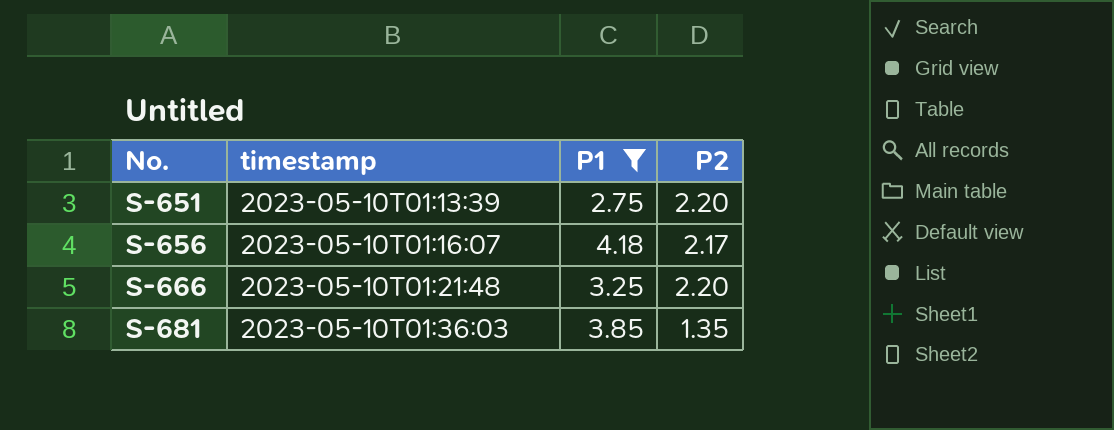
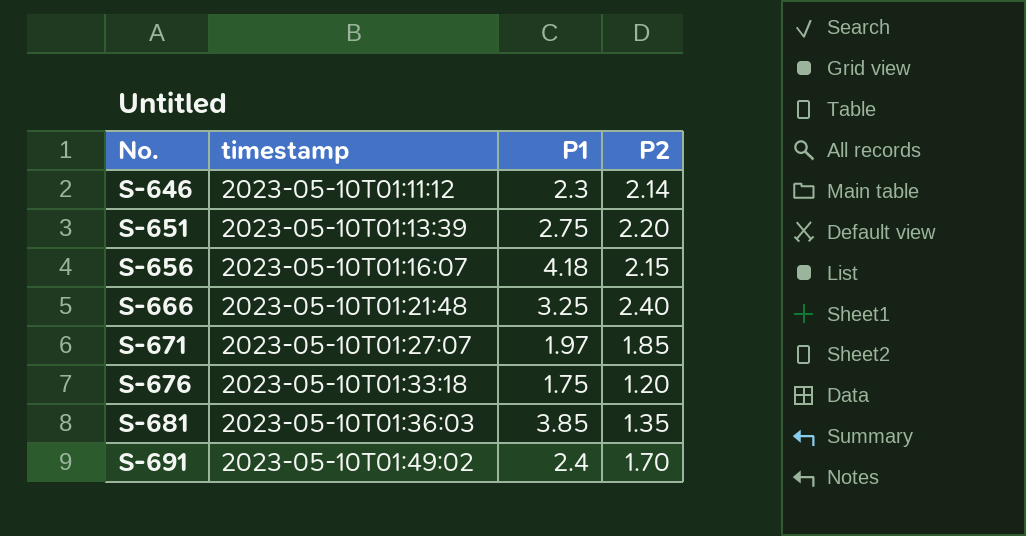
filter: P1 >= 2.75 -> none
S-656 | P2: 2.17 -> 2.15
S-666 | P2: 2.20 -> 2.40

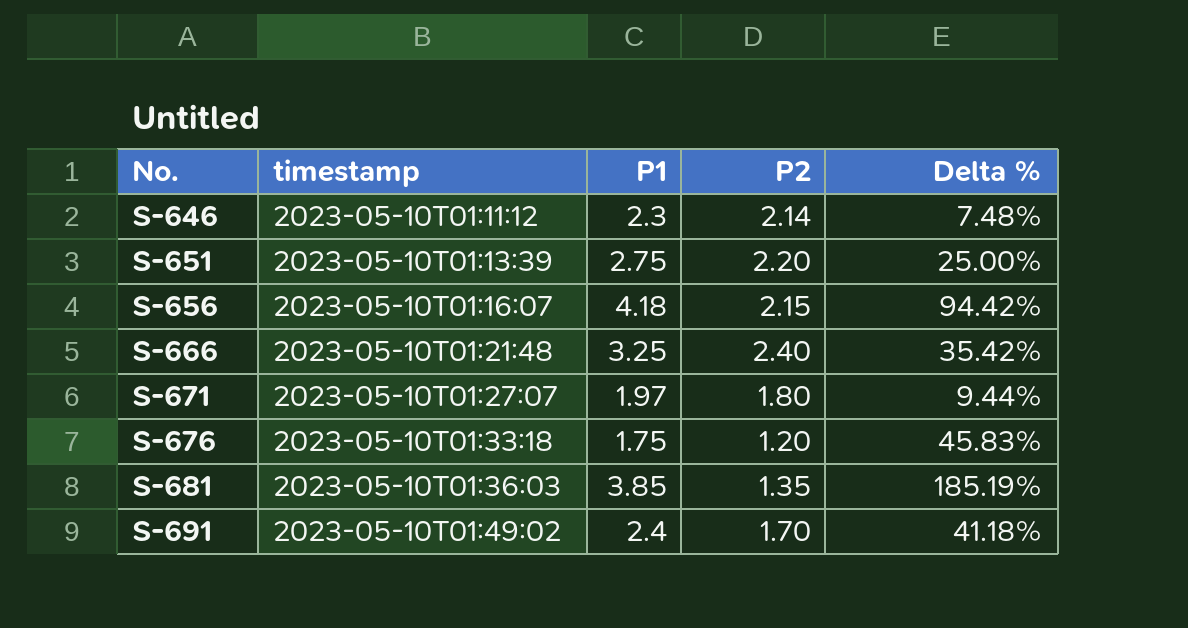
column Delta % | formula: none -> ([P1] - [P2]) / [P2]
S-671 | P2: 1.85 -> 1.80

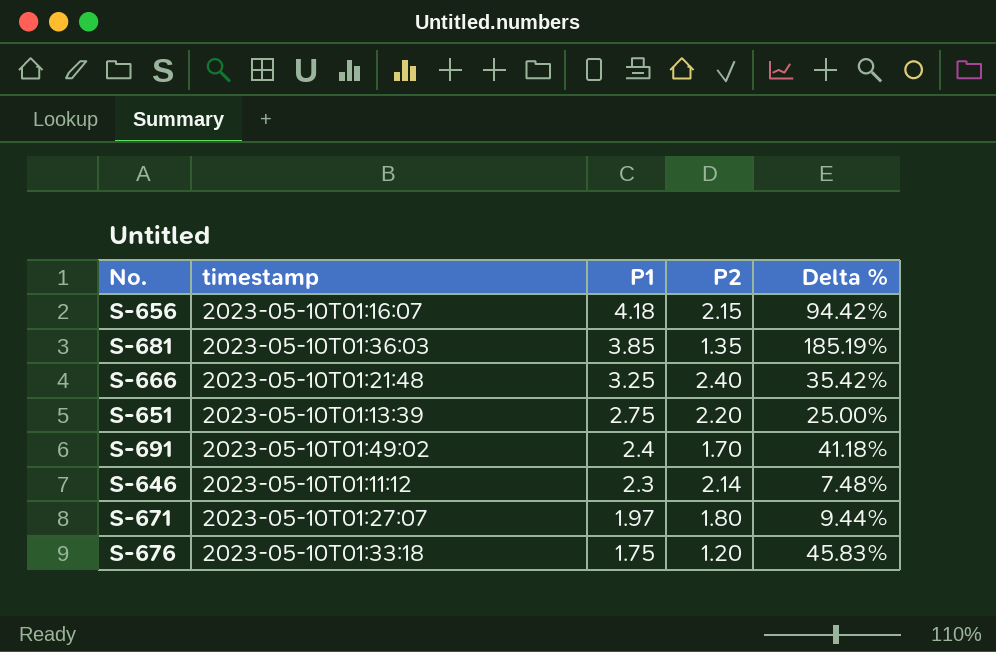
row order: No. ascending -> P1 descending

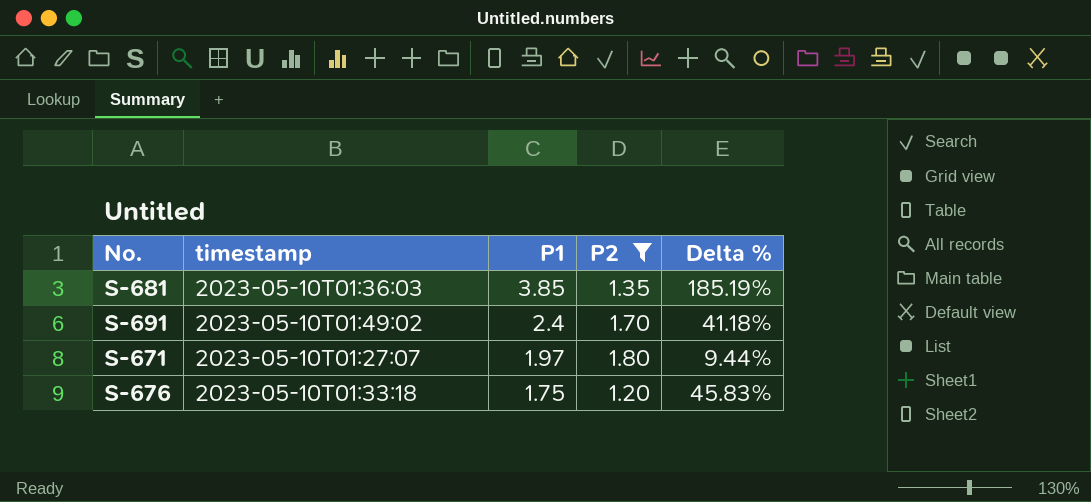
filter: none -> P2 <= 1.80

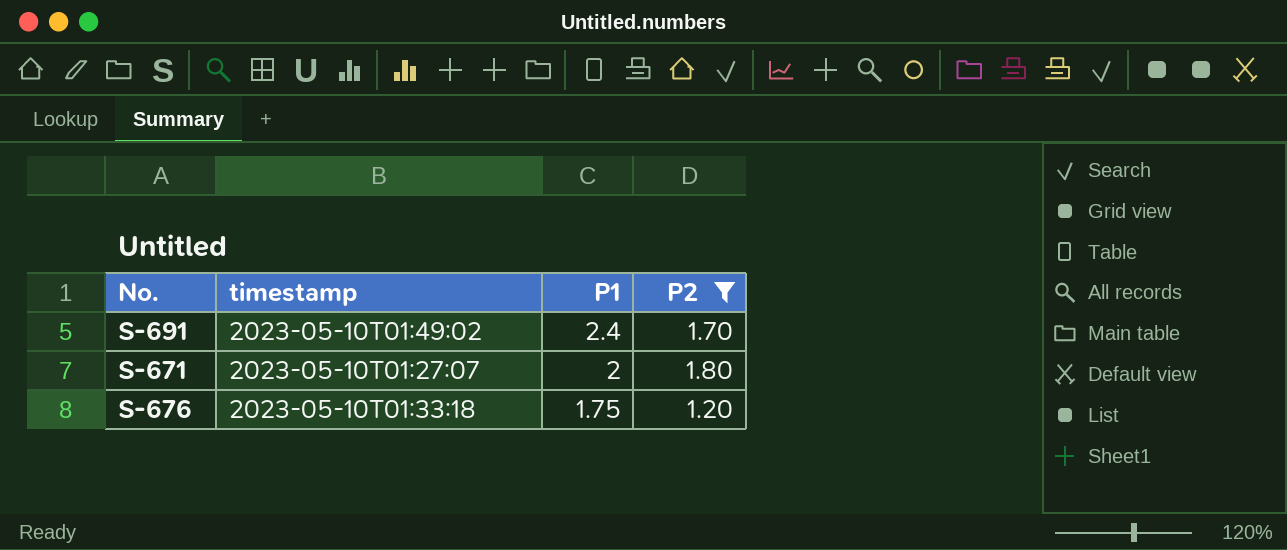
column Delta % | formula: ([P1] - [P2]) / [P2] -> none
row S-681: 2023-05-10T01:36:03 | 3.85 | 1.35 | 185.19% -> none
S-671 | P1: 1.97 -> 2

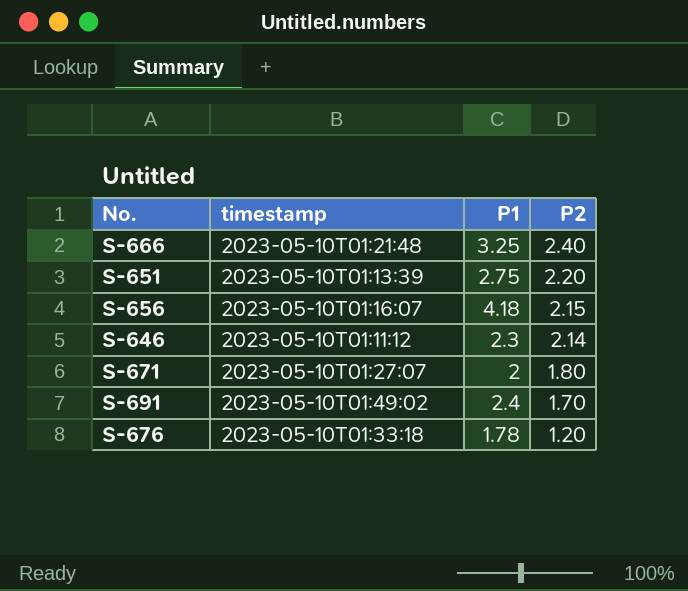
filter: P2 <= 1.80 -> none
row order: P1 descending -> P2 descending
S-676 | P1: 1.75 -> 1.78

